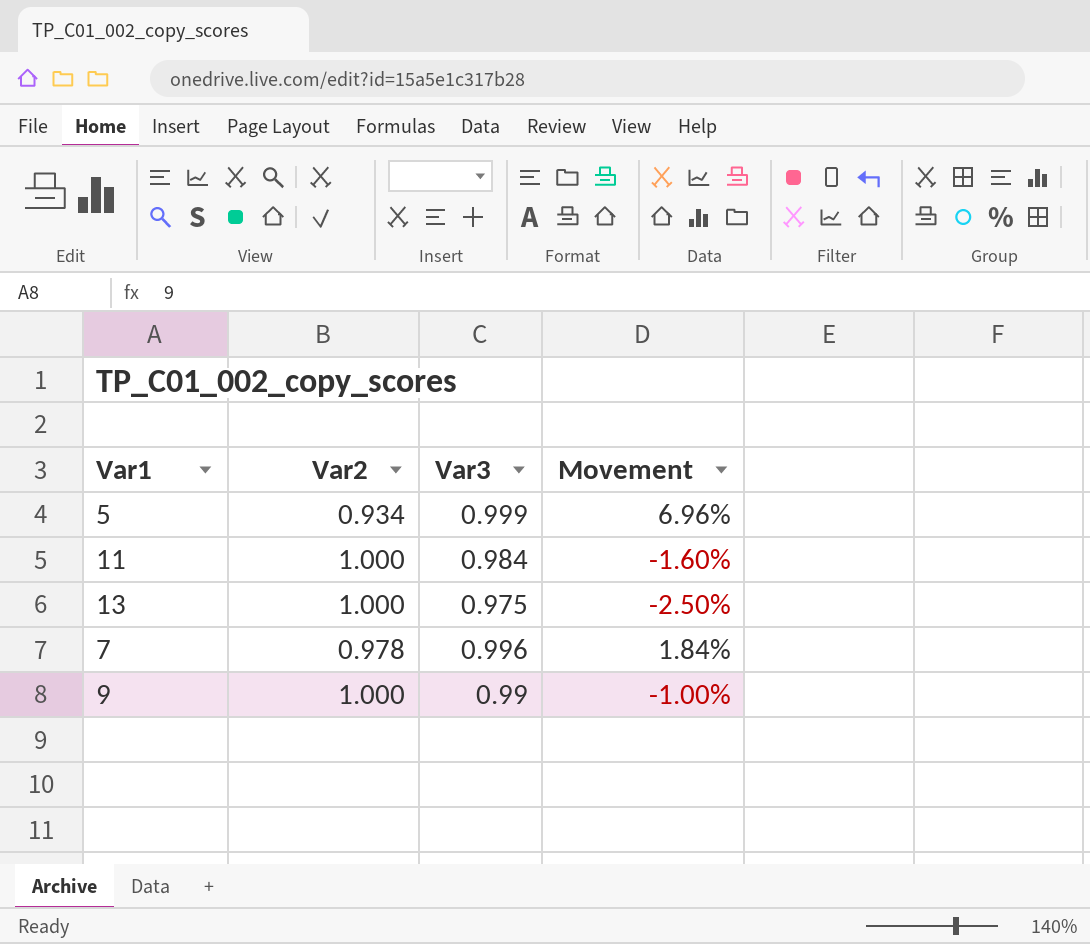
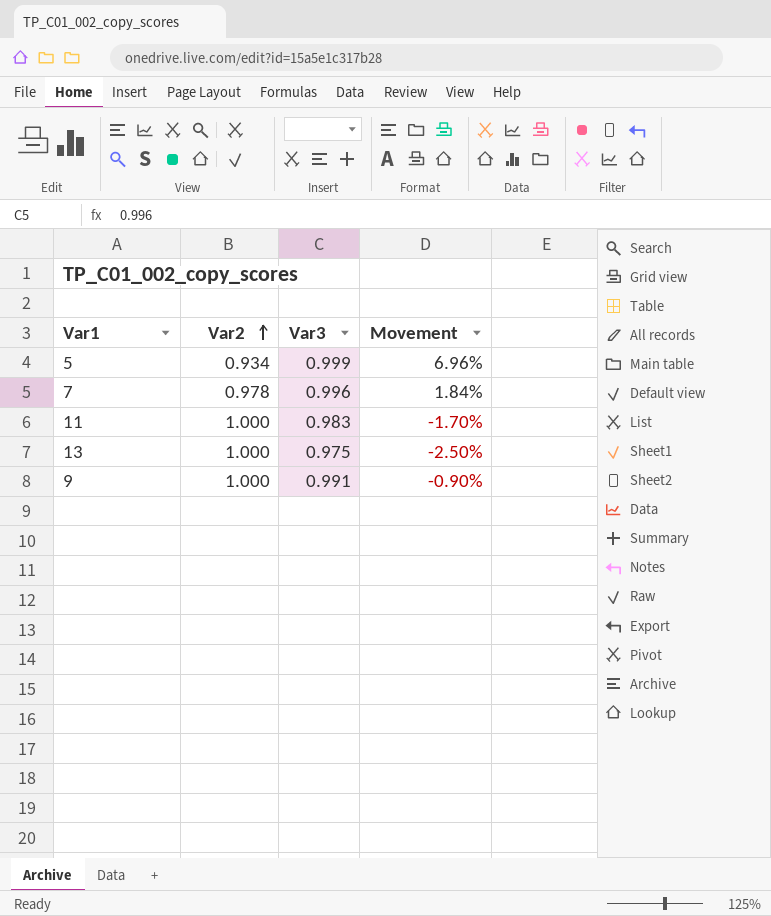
row order: none -> Var2 ascending
11 | Var3: 0.984 -> 0.983
11 | Movement: -1.60% -> -1.70%
9 | Var3: 0.99 -> 0.991
9 | Movement: -1.00% -> -0.90%

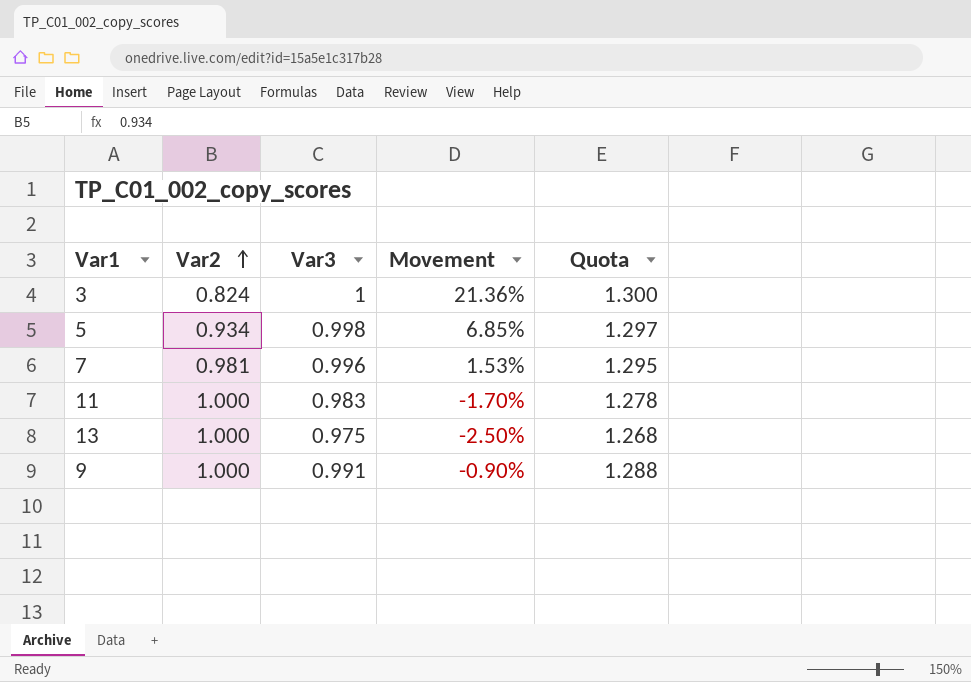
column Quota | formula: none -> [Var3] * 1.3
row 3: none -> 0.824 | 1 | 21.36% | 1.300
5 | Var3: 0.999 -> 0.998
5 | Movement: 6.96% -> 6.85%
7 | Var2: 0.978 -> 0.981
7 | Movement: 1.84% -> 1.53%

